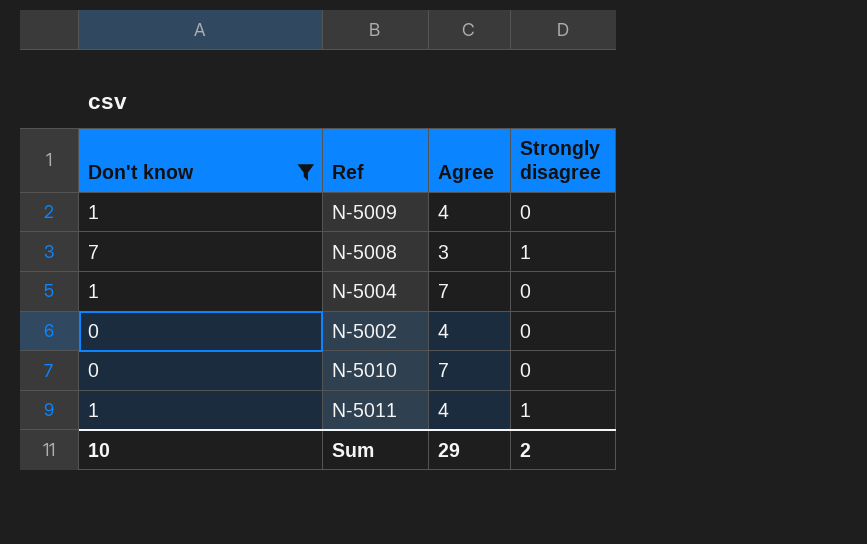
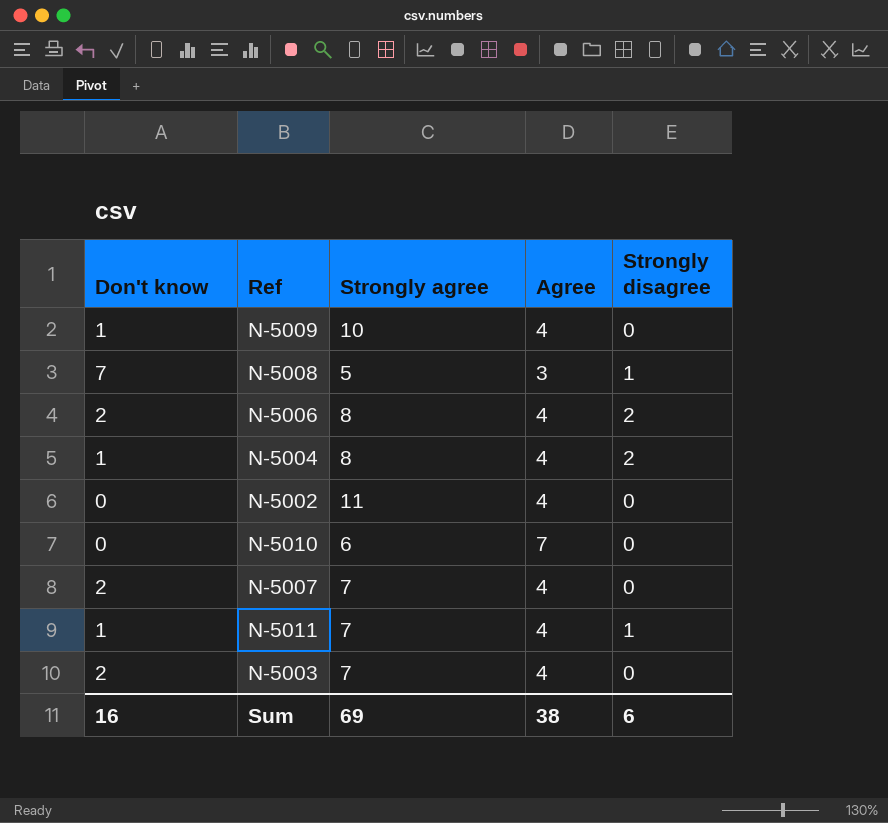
filter: Don't know != 2 -> none
column Strongly agree | position: none -> 3
N-5004 | Agree: 7 -> 4
N-5004 | Strongly disagree: 0 -> 2
Sum | Don't know: 10 -> 16
Sum | Agree: 29 -> 38
Sum | Strongly disagree: 2 -> 6

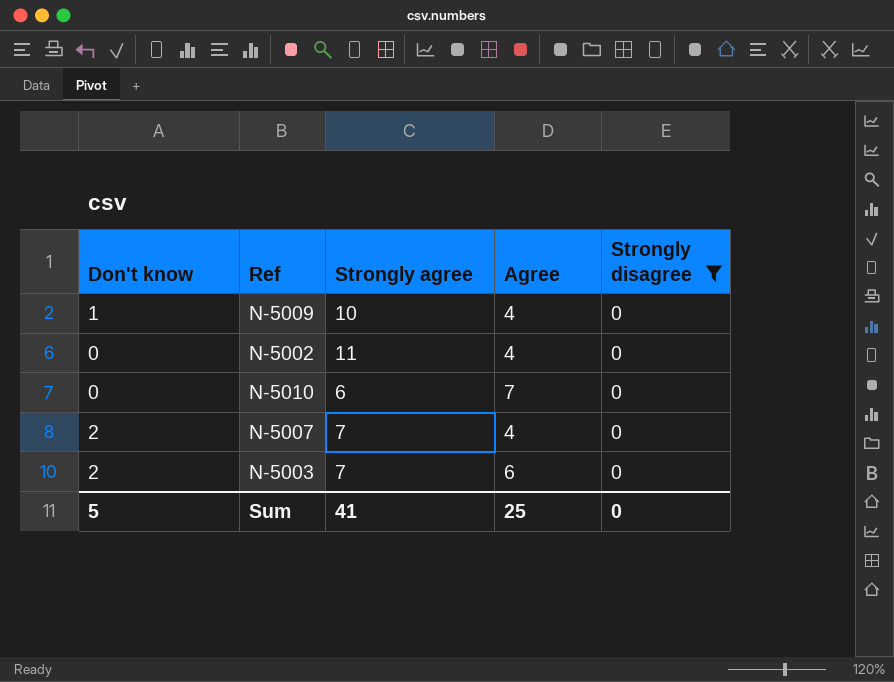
filter: none -> Strongly disagree = 0
N-5003 | Agree: 4 -> 6
Sum | Don't know: 16 -> 5
Sum | Strongly agree: 69 -> 41
Sum | Agree: 38 -> 25
Sum | Strongly disagree: 6 -> 0

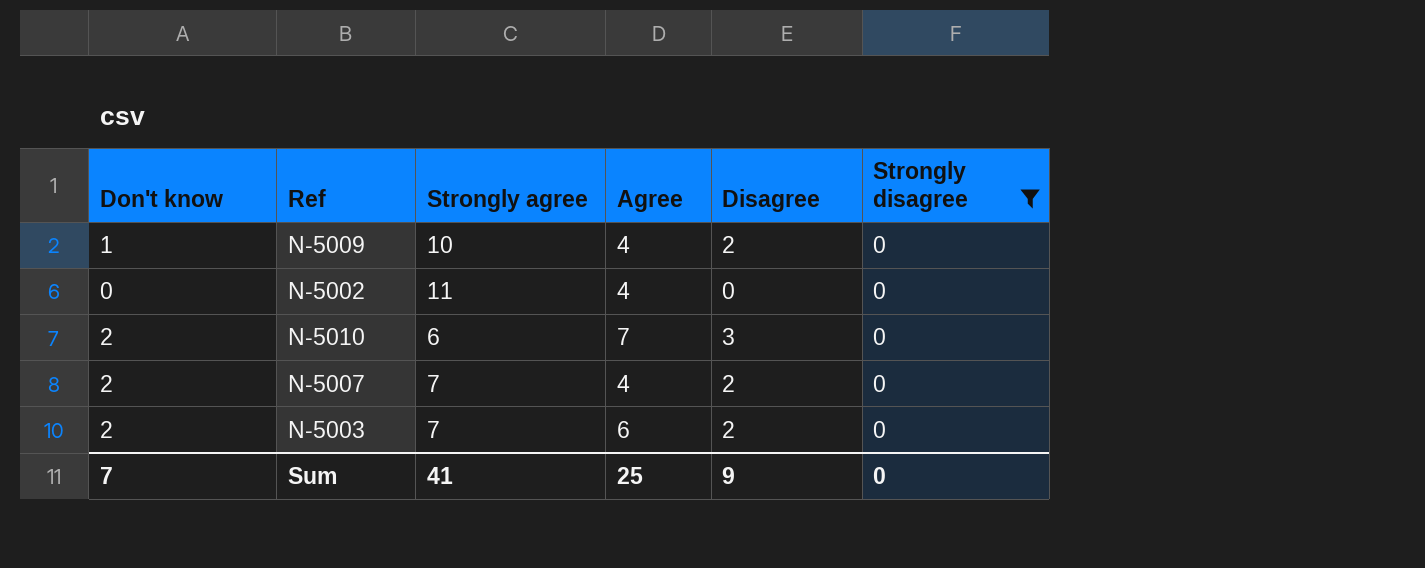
column Disagree | position: none -> 5
N-5010 | Don't know: 0 -> 2
Sum | Don't know: 5 -> 7

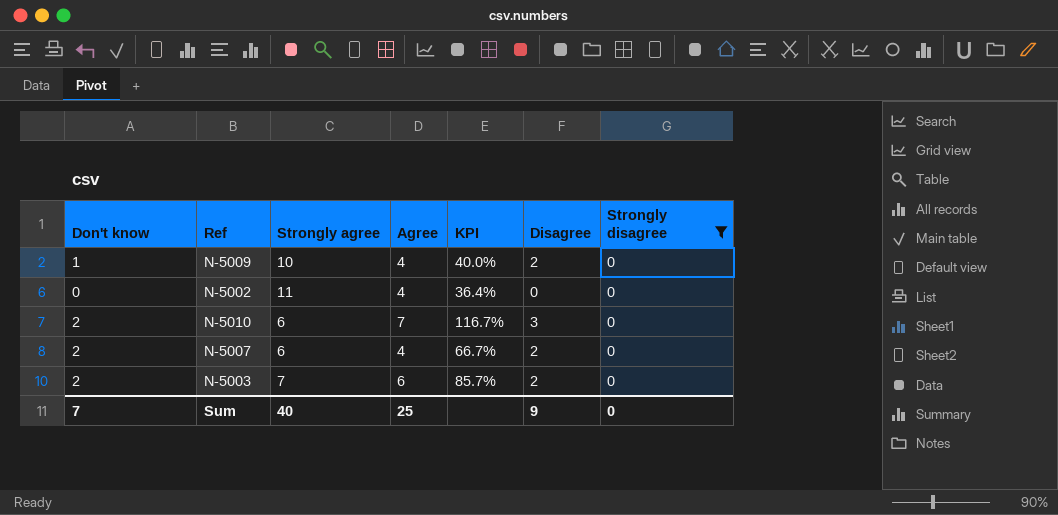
column KPI | formula: none -> [Agree] / [Strongly agree]
N-5007 | Strongly agree: 7 -> 6
Sum | Strongly agree: 41 -> 40

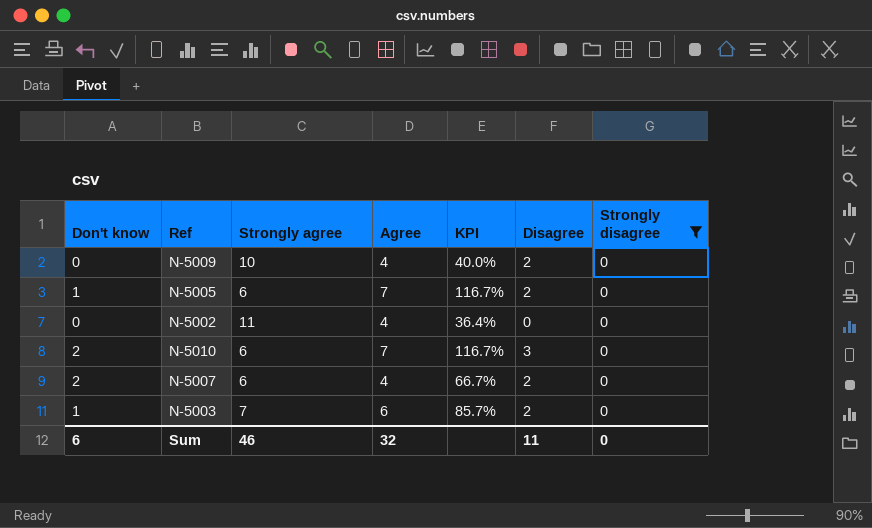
N-5009 | Don't know: 1 -> 0
row N-5005: none -> 1 | 6 | 7 | 116.7% | 2 | 0
N-5003 | Don't know: 2 -> 1
Sum | Don't know: 7 -> 6
Sum | Strongly agree: 40 -> 46
Sum | Agree: 25 -> 32
Sum | Disagree: 9 -> 11

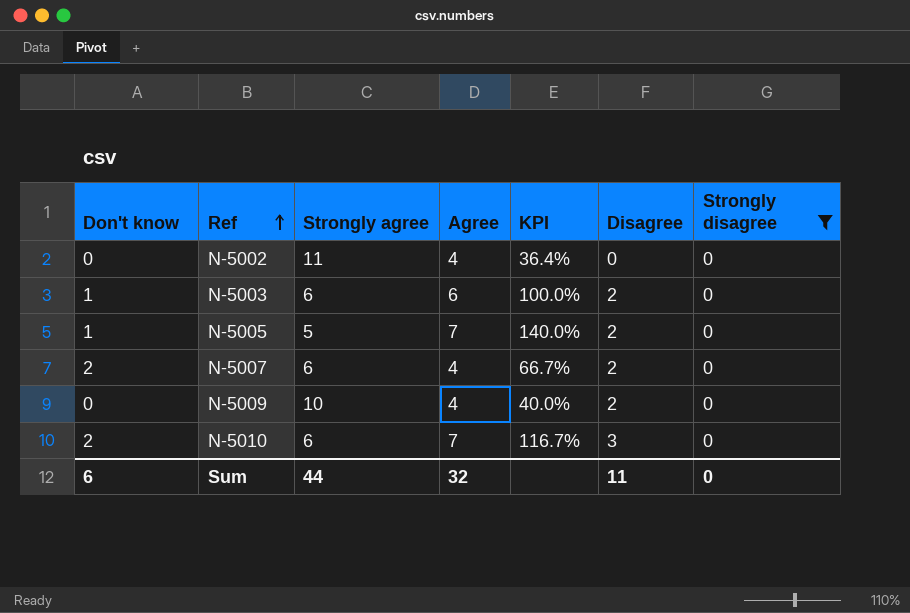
row order: none -> Ref ascending
N-5003 | Strongly agree: 7 -> 6
N-5003 | KPI: 85.7% -> 100.0%
N-5005 | Strongly agree: 6 -> 5
N-5005 | KPI: 116.7% -> 140.0%
Sum | Strongly agree: 46 -> 44

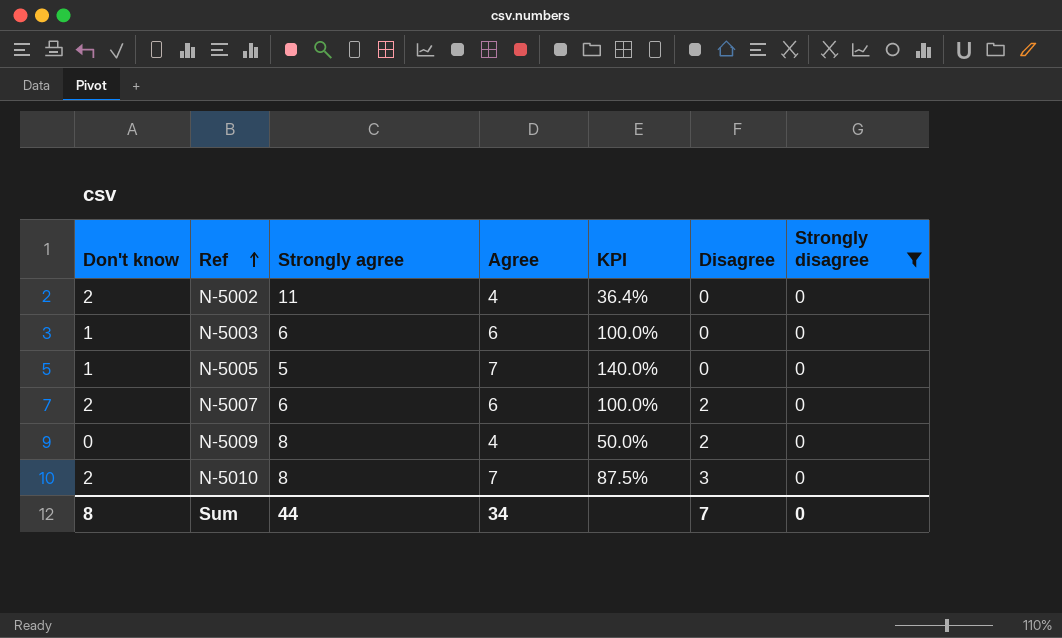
N-5002 | Don't know: 0 -> 2
N-5003 | Disagree: 2 -> 0
N-5005 | Disagree: 2 -> 0
N-5007 | Agree: 4 -> 6
N-5007 | KPI: 66.7% -> 100.0%
N-5009 | Strongly agree: 10 -> 8
N-5009 | KPI: 40.0% -> 50.0%
N-5010 | Strongly agree: 6 -> 8
N-5010 | KPI: 116.7% -> 87.5%
Sum | Don't know: 6 -> 8
Sum | Agree: 32 -> 34
Sum | Disagree: 11 -> 7

